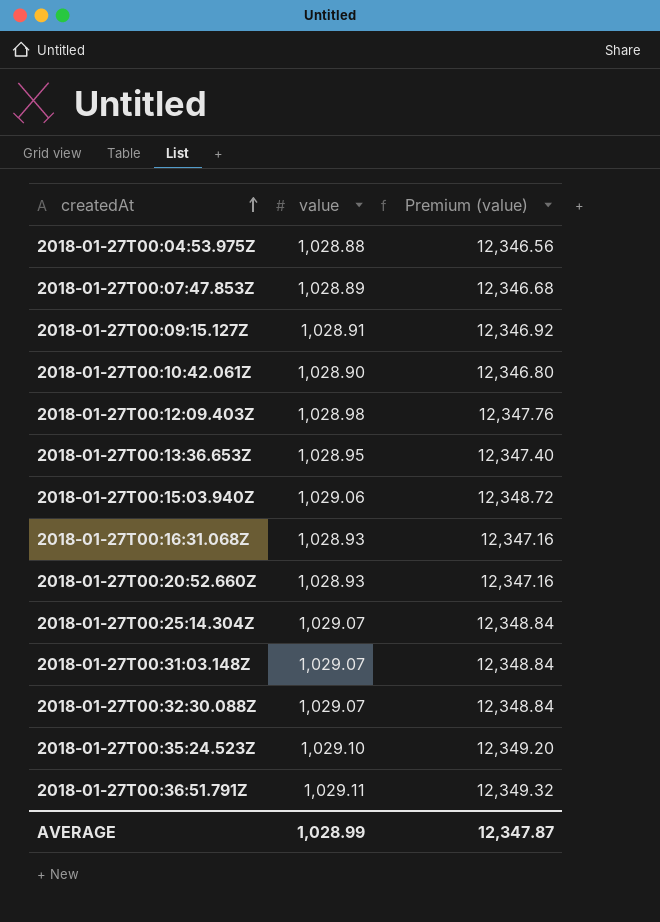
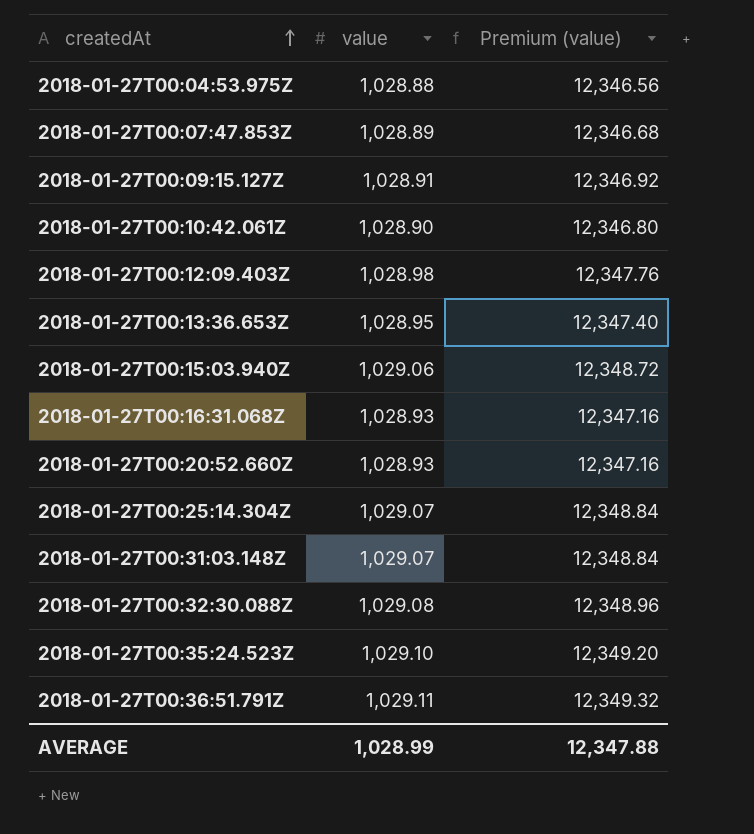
2018-01-27T00:32:30.088Z | value: 1,029.07 -> 1,029.08
2018-01-27T00:32:30.088Z | Premium (value): 12,348.84 -> 12,348.96
AVERAGE | Premium (value): 12,347.87 -> 12,347.88

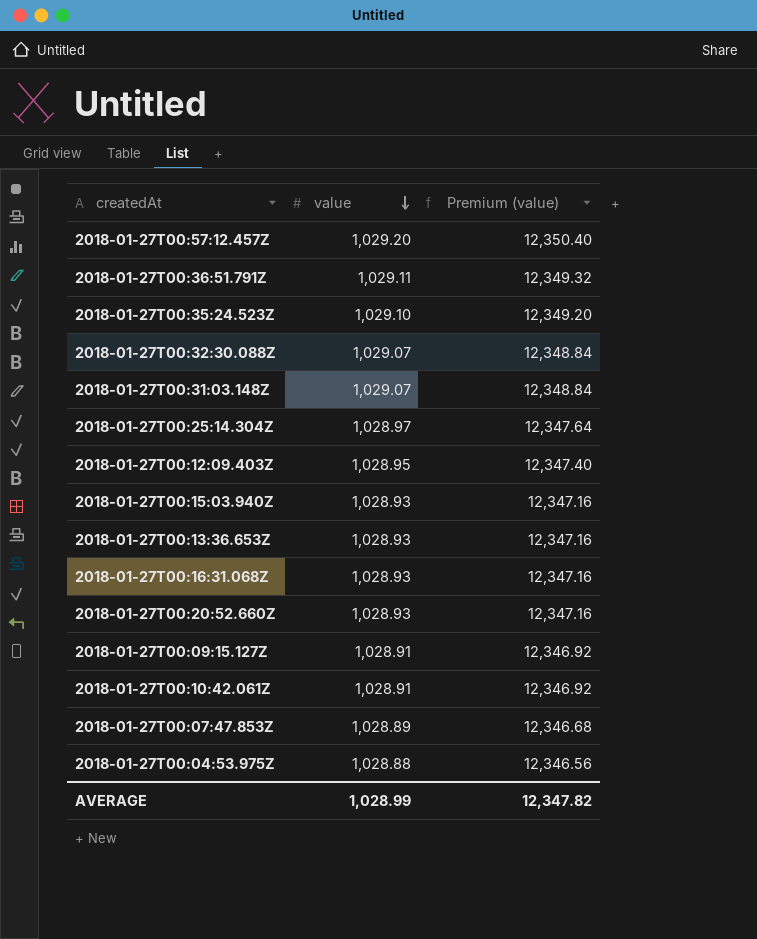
row order: createdAt ascending -> value descending
row 2018-01-27T00:57:12.457Z: none -> 1,029.20 | 12,350.40
2018-01-27T00:32:30.088Z | value: 1,029.08 -> 1,029.07
2018-01-27T00:32:30.088Z | Premium (value): 12,348.96 -> 12,348.84
2018-01-27T00:25:14.304Z | value: 1,029.07 -> 1,028.97
2018-01-27T00:25:14.304Z | Premium (value): 12,348.84 -> 12,347.64
2018-01-27T00:12:09.403Z | value: 1,028.98 -> 1,028.95
2018-01-27T00:12:09.403Z | Premium (value): 12,347.76 -> 12,347.40
2018-01-27T00:15:03.940Z | value: 1,029.06 -> 1,028.93
2018-01-27T00:15:03.940Z | Premium (value): 12,348.72 -> 12,347.16
2018-01-27T00:13:36.653Z | value: 1,028.95 -> 1,028.93
2018-01-27T00:13:36.653Z | Premium (value): 12,347.40 -> 12,347.16
2018-01-27T00:10:42.061Z | value: 1,028.90 -> 1,028.91
2018-01-27T00:10:42.061Z | Premium (value): 12,346.80 -> 12,346.92
AVERAGE | Premium (value): 12,347.88 -> 12,347.82

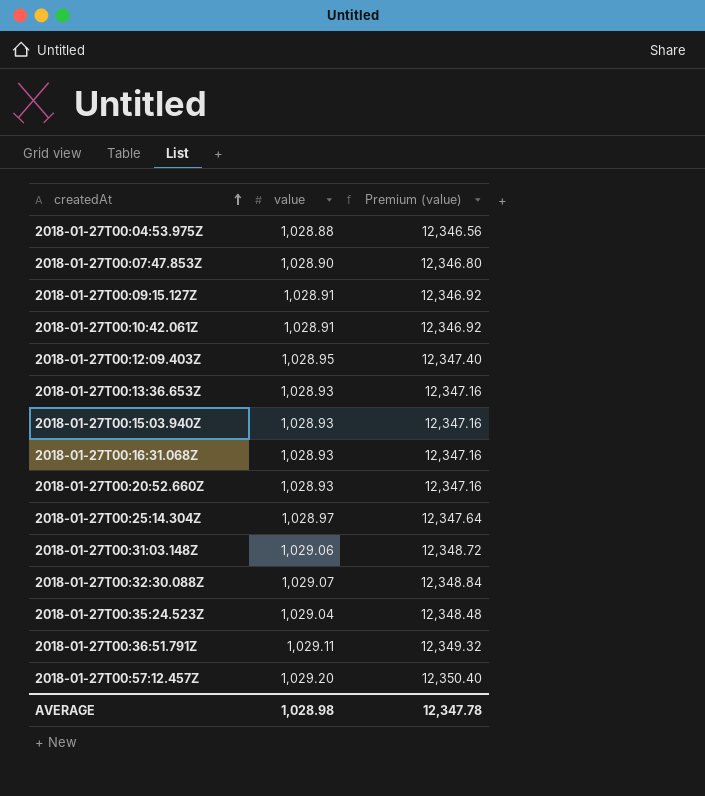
row order: value descending -> createdAt ascending
2018-01-27T00:07:47.853Z | value: 1,028.89 -> 1,028.90
2018-01-27T00:07:47.853Z | Premium (value): 12,346.68 -> 12,346.80
2018-01-27T00:31:03.148Z | value: 1,029.07 -> 1,029.06
2018-01-27T00:31:03.148Z | Premium (value): 12,348.84 -> 12,348.72
2018-01-27T00:35:24.523Z | value: 1,029.10 -> 1,029.04
2018-01-27T00:35:24.523Z | Premium (value): 12,349.20 -> 12,348.48
AVERAGE | value: 1,028.99 -> 1,028.98
AVERAGE | Premium (value): 12,347.82 -> 12,347.78

